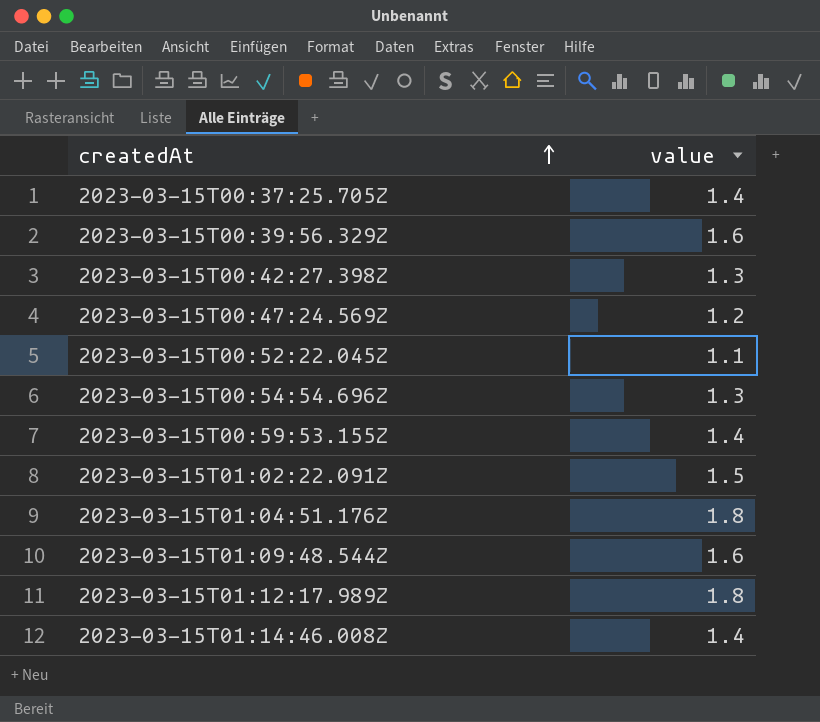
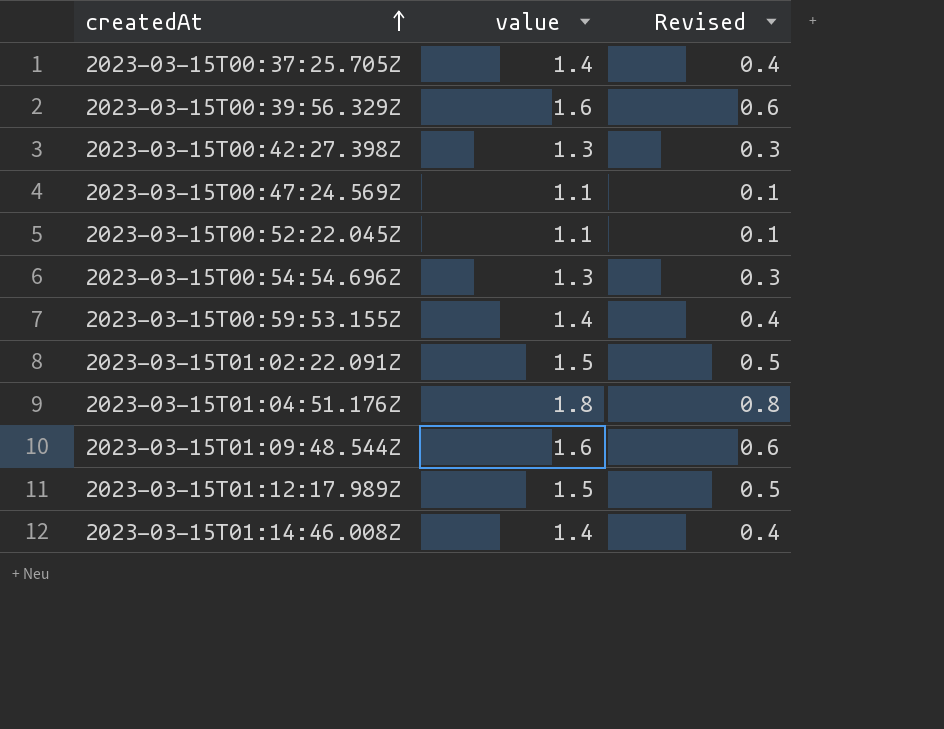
column Revised | formula: none -> [value] - 1
2023-03-15T00:47:24.569Z | value: 1.2 -> 1.1
2023-03-15T01:12:17.989Z | value: 1.8 -> 1.5

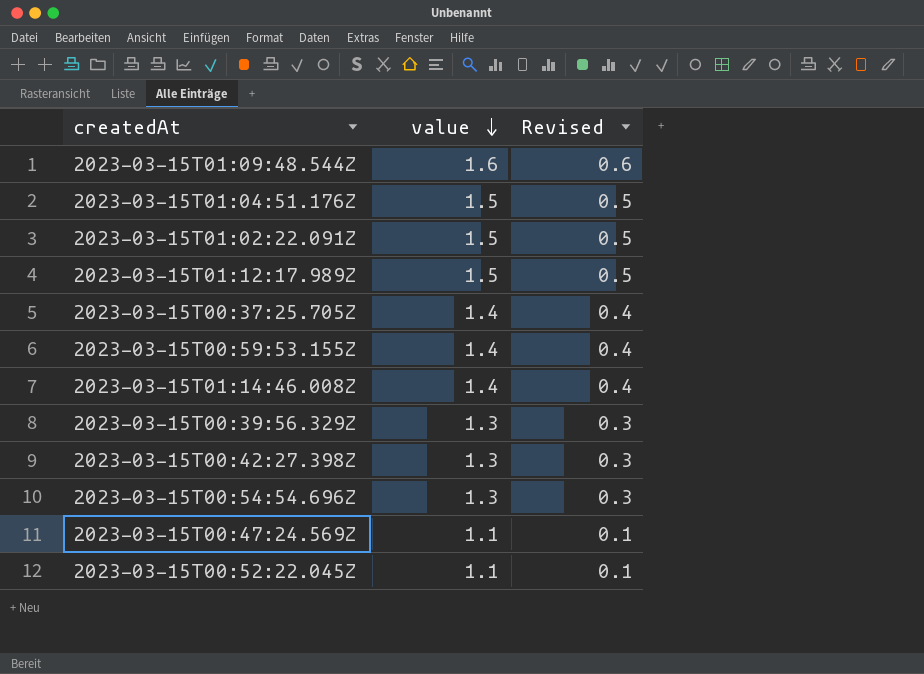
row order: createdAt ascending -> value descending
2023-03-15T01:04:51.176Z | value: 1.8 -> 1.5
2023-03-15T01:04:51.176Z | Revised: 0.8 -> 0.5
2023-03-15T00:39:56.329Z | value: 1.6 -> 1.3
2023-03-15T00:39:56.329Z | Revised: 0.6 -> 0.3

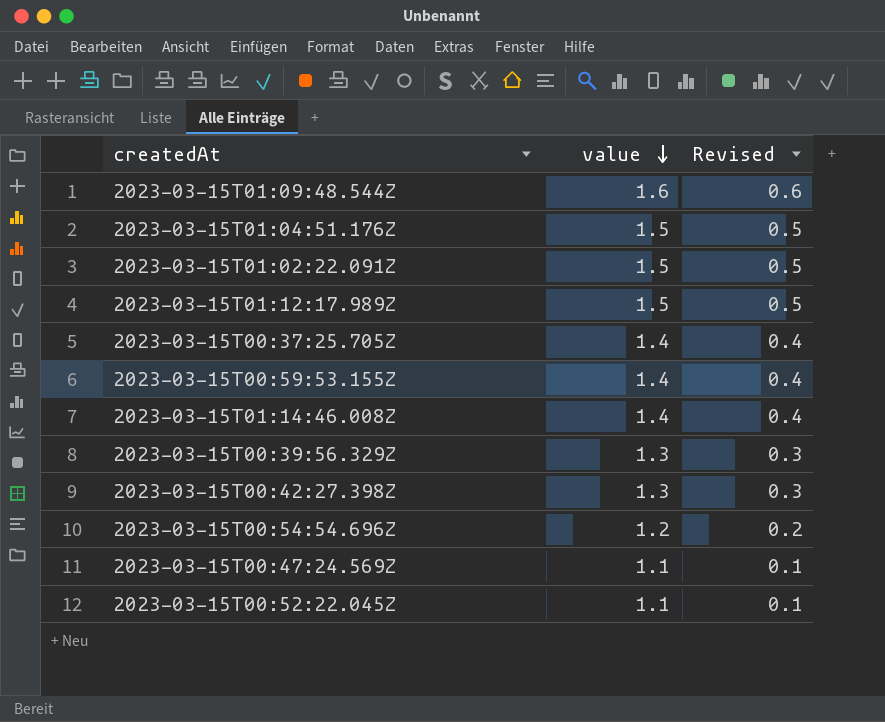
2023-03-15T00:54:54.696Z | value: 1.3 -> 1.2
2023-03-15T00:54:54.696Z | Revised: 0.3 -> 0.2

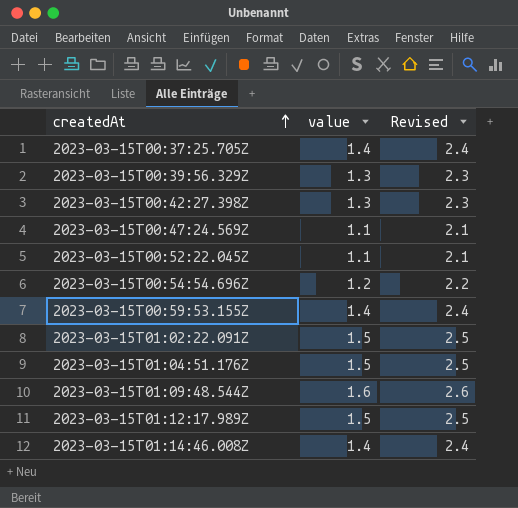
row order: value descending -> createdAt ascending
column Revised | formula: [value] - 1 -> [value] + 1

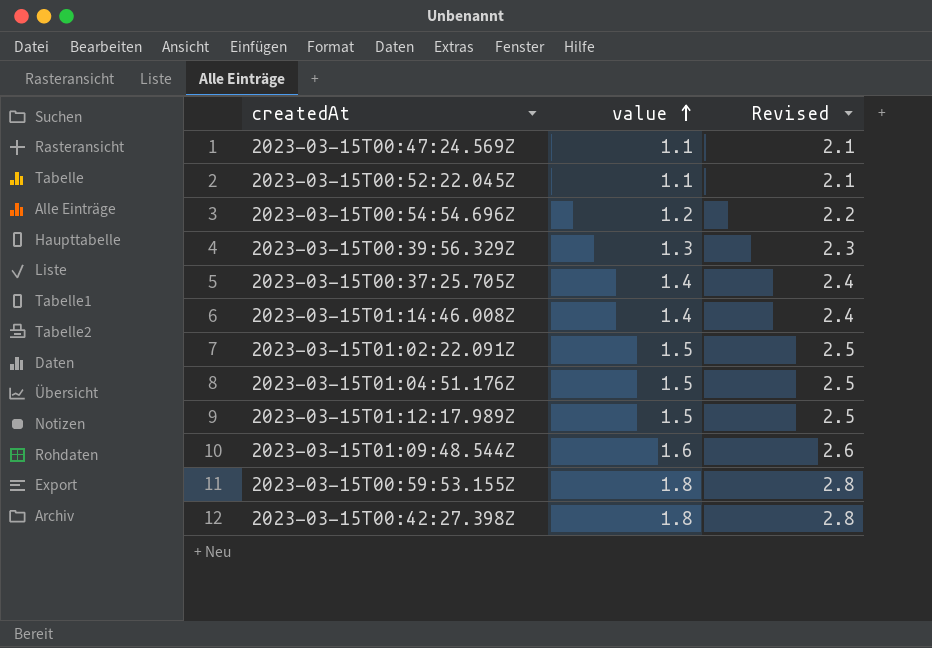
row order: createdAt ascending -> value ascending
2023-03-15T00:59:53.155Z | value: 1.4 -> 1.8
2023-03-15T00:59:53.155Z | Revised: 2.4 -> 2.8
2023-03-15T00:42:27.398Z | value: 1.3 -> 1.8
2023-03-15T00:42:27.398Z | Revised: 2.3 -> 2.8

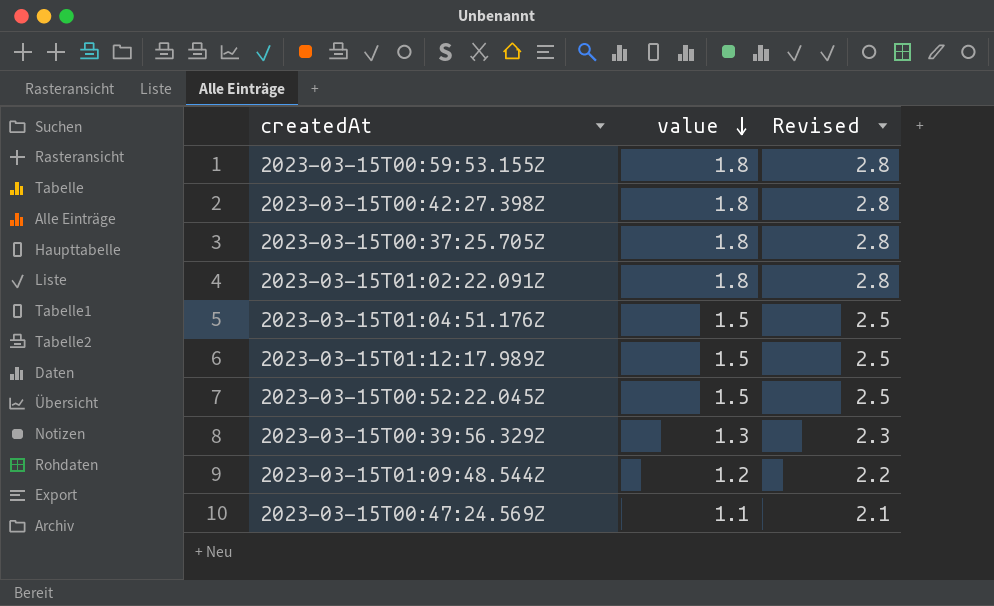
row order: value ascending -> value descending
row 2023-03-15T00:54:54.696Z: 1.2 | 2.2 -> none
row 2023-03-15T01:14:46.008Z: 1.4 | 2.4 -> none
2023-03-15T00:37:25.705Z | value: 1.4 -> 1.8
2023-03-15T00:37:25.705Z | Revised: 2.4 -> 2.8
2023-03-15T01:02:22.091Z | value: 1.5 -> 1.8
2023-03-15T01:02:22.091Z | Revised: 2.5 -> 2.8
2023-03-15T00:52:22.045Z | value: 1.1 -> 1.5
2023-03-15T00:52:22.045Z | Revised: 2.1 -> 2.5
2023-03-15T01:09:48.544Z | value: 1.6 -> 1.2
2023-03-15T01:09:48.544Z | Revised: 2.6 -> 2.2

